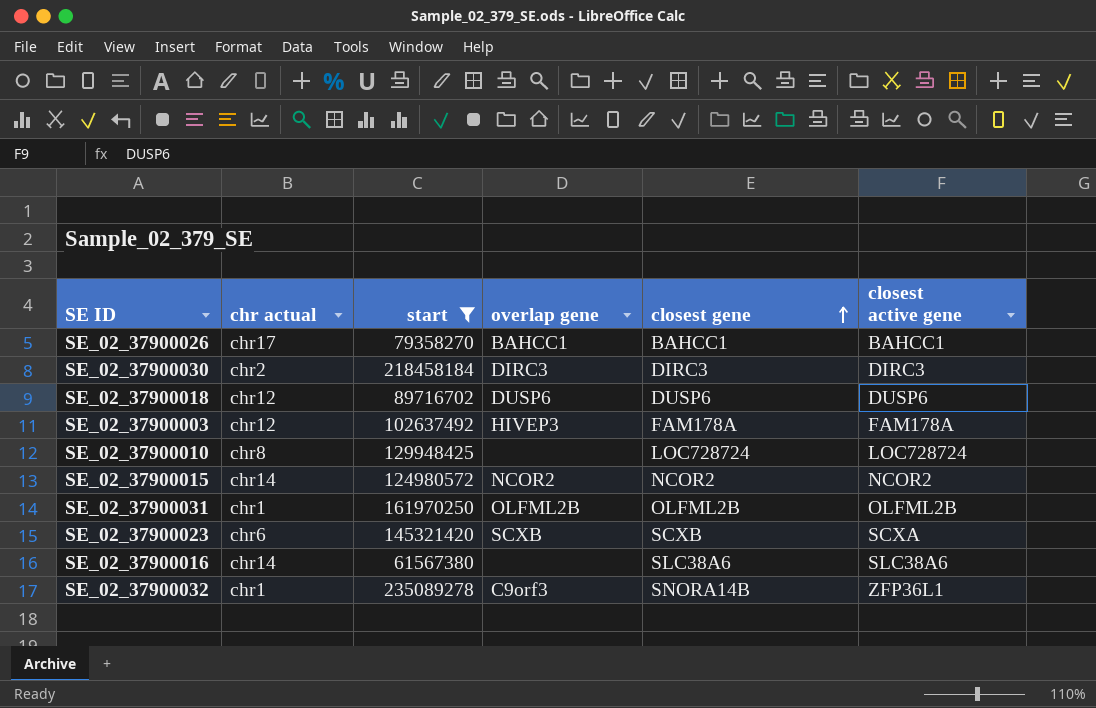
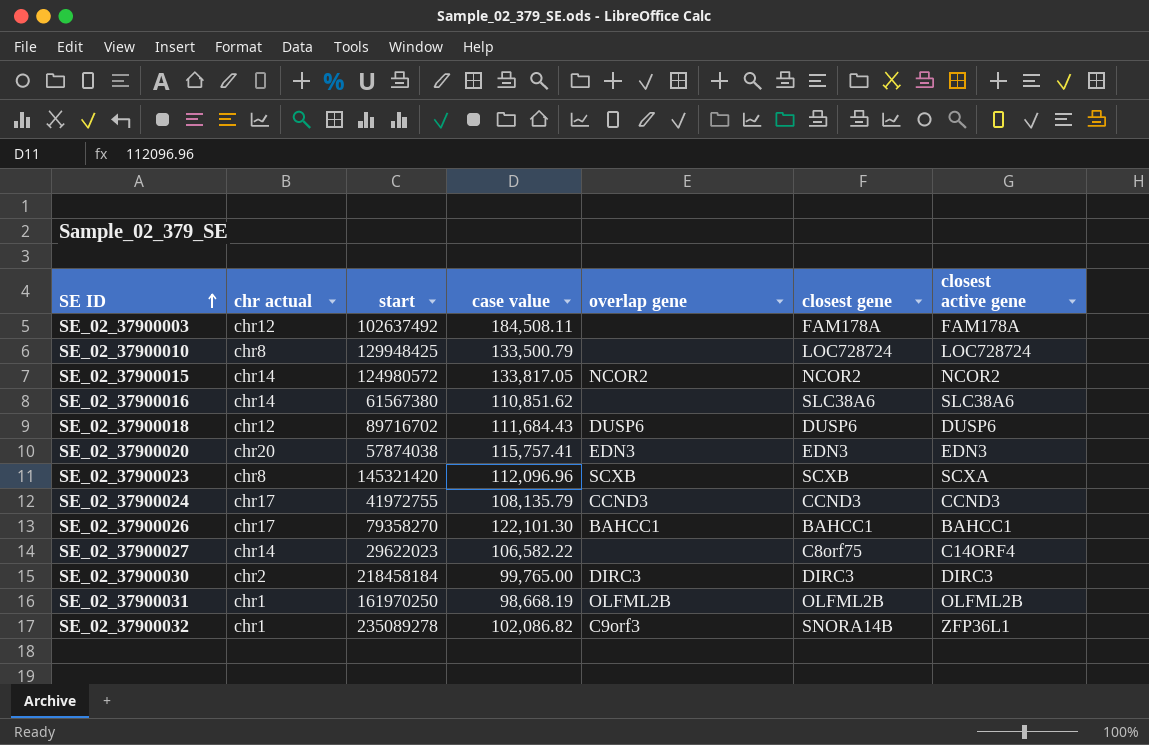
filter: start >= 61567380 -> none
row order: closest gene ascending -> SE ID ascending
column case value | position: none -> 4
SE_02_37900003 | overlap gene: HIVEP3 -> none
SE_02_37900023 | chr actual: chr6 -> chr8

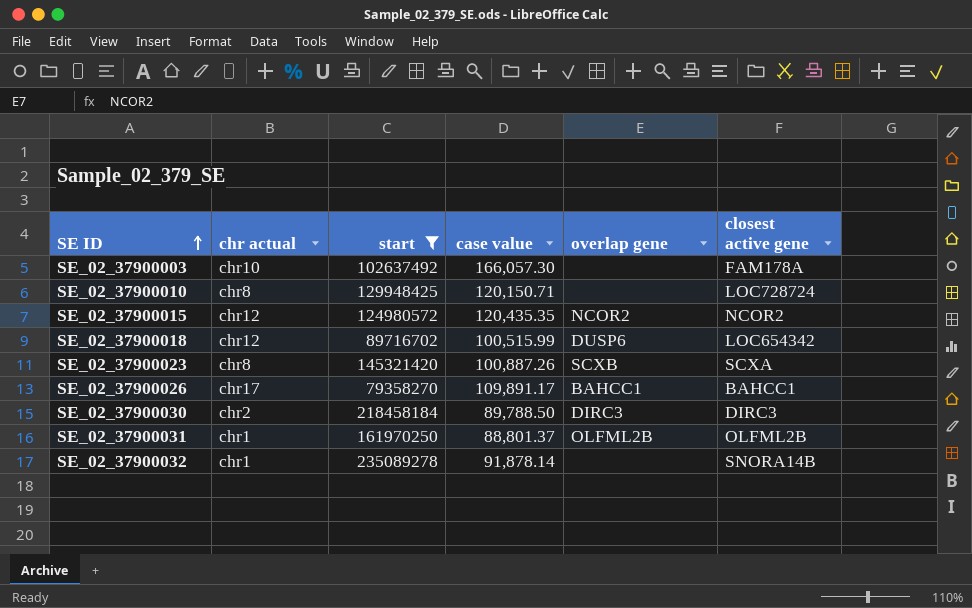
filter: none -> start >= 79358270
column closest gene | position: 6 -> none
SE_02_37900003 | chr actual: chr12 -> chr10
SE_02_37900003 | case value: 184,508.11 -> 166,057.30
SE_02_37900010 | case value: 133,500.79 -> 120,150.71
SE_02_37900015 | chr actual: chr14 -> chr12
SE_02_37900015 | case value: 133,817.05 -> 120,435.35
SE_02_37900018 | case value: 111,684.43 -> 100,515.99
SE_02_37900018 | closest active gene: DUSP6 -> LOC654342
SE_02_37900023 | case value: 112,096.96 -> 100,887.26
SE_02_37900026 | case value: 122,101.30 -> 109,891.17
SE_02_37900030 | case value: 99,765.00 -> 89,788.50
SE_02_37900031 | case value: 98,668.19 -> 88,801.37
SE_02_37900032 | case value: 102,086.82 -> 91,878.14
SE_02_37900032 | overlap gene: C9orf3 -> none
SE_02_37900032 | closest active gene: ZFP36L1 -> SNORA14B

